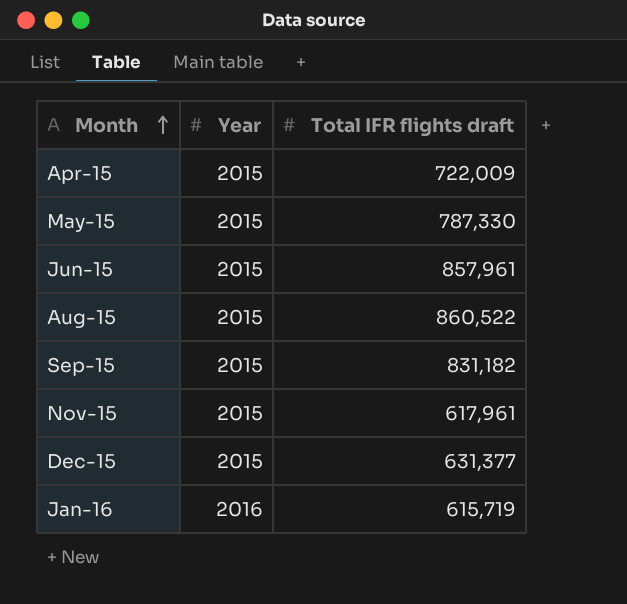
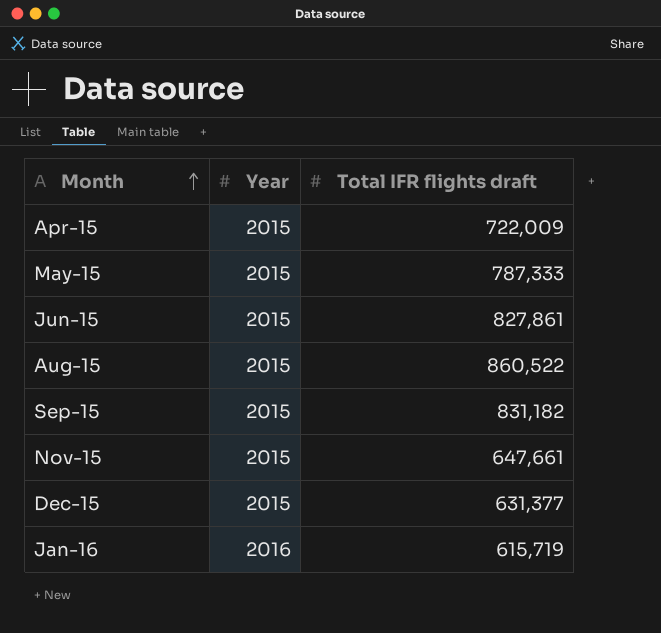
May-15 | Total IFR flights draft: 787,330 -> 787,333
Jun-15 | Total IFR flights draft: 857,961 -> 827,861
Nov-15 | Total IFR flights draft: 617,961 -> 647,661

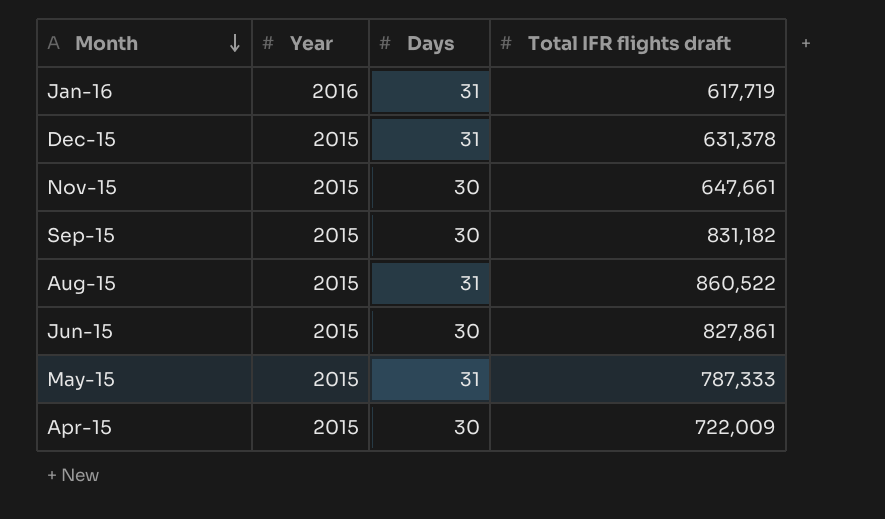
row order: Month ascending -> Month descending
column Days | position: none -> 3
Jan-16 | Total IFR flights draft: 615,719 -> 617,719
Dec-15 | Total IFR flights draft: 631,377 -> 631,378

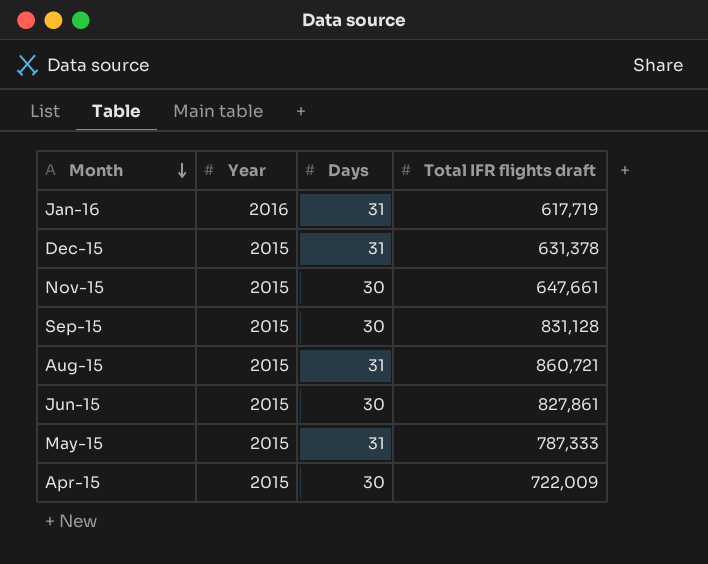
Sep-15 | Total IFR flights draft: 831,182 -> 831,128
Aug-15 | Total IFR flights draft: 860,522 -> 860,721

